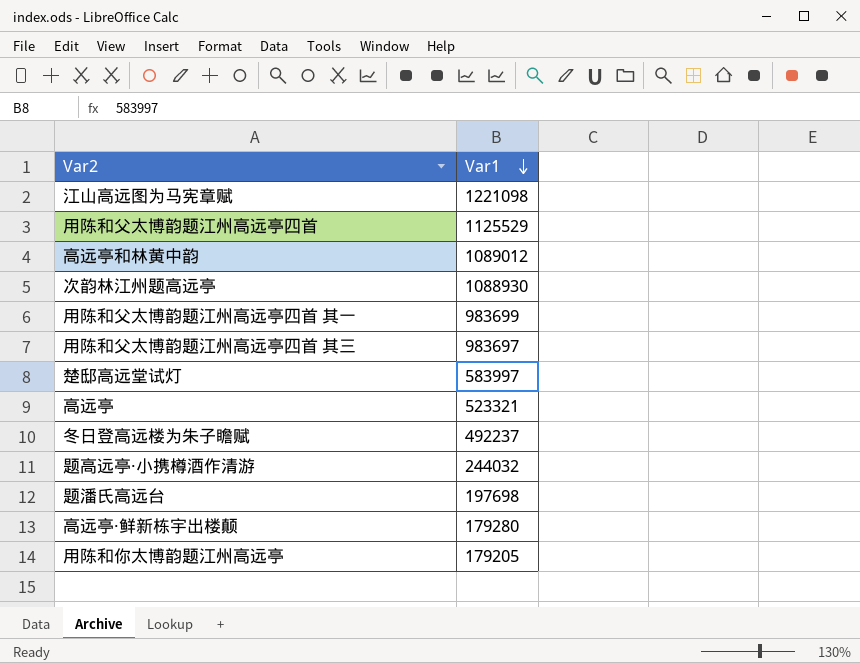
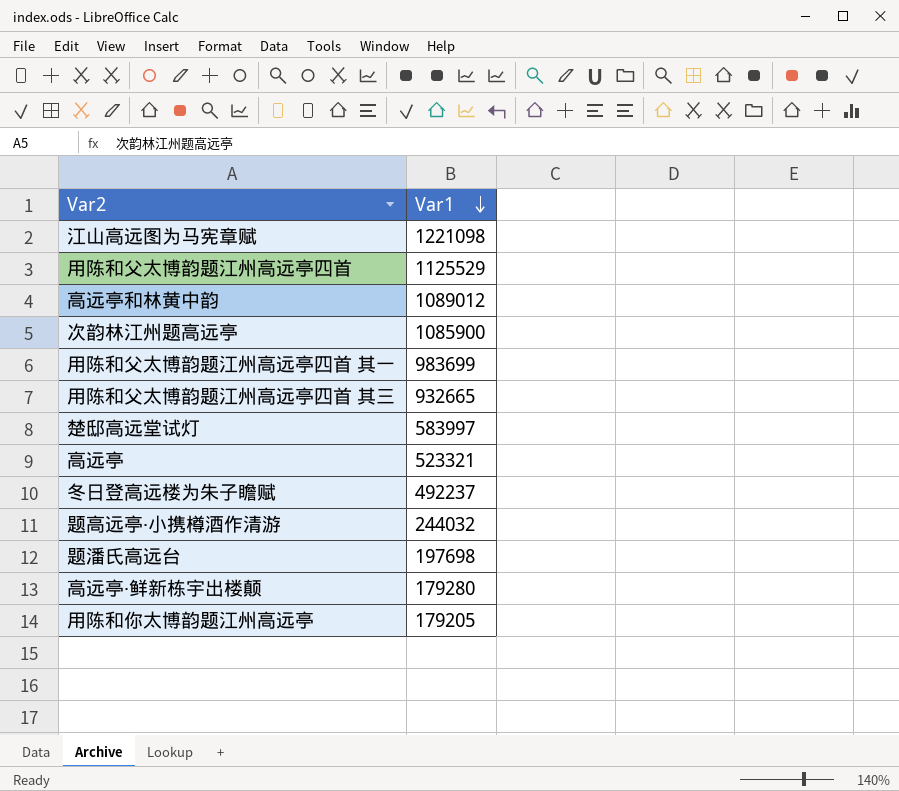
次韵林江州题高远亭 | Var1: 1088930 -> 1085900
用陈和父太博韵题江州高远亭四首 其三 | Var1: 983697 -> 932665

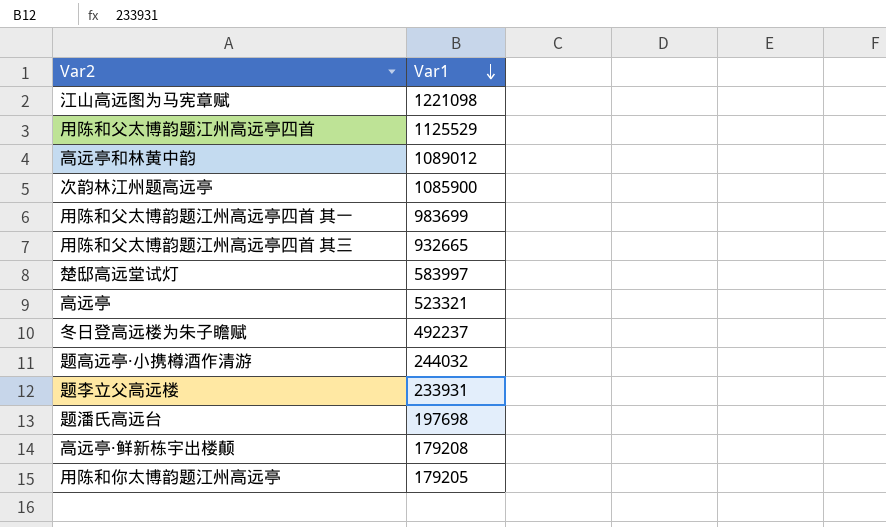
row 题李立父高远楼: none -> 233931
高远亭·鲜新栋宇出楼颠 | Var1: 179280 -> 179208

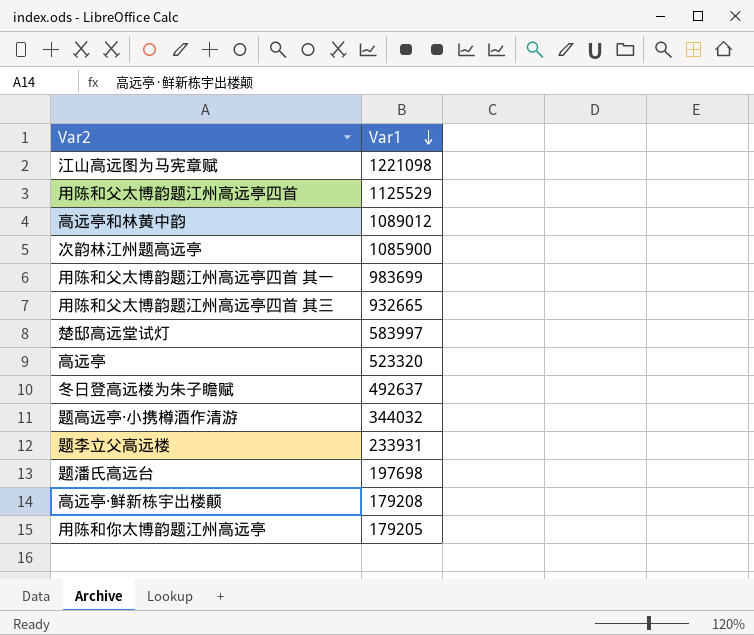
高远亭 | Var1: 523321 -> 523320
冬日登高远楼为朱子瞻赋 | Var1: 492237 -> 492637
题高远亭·小携樽酒作清游 | Var1: 244032 -> 344032

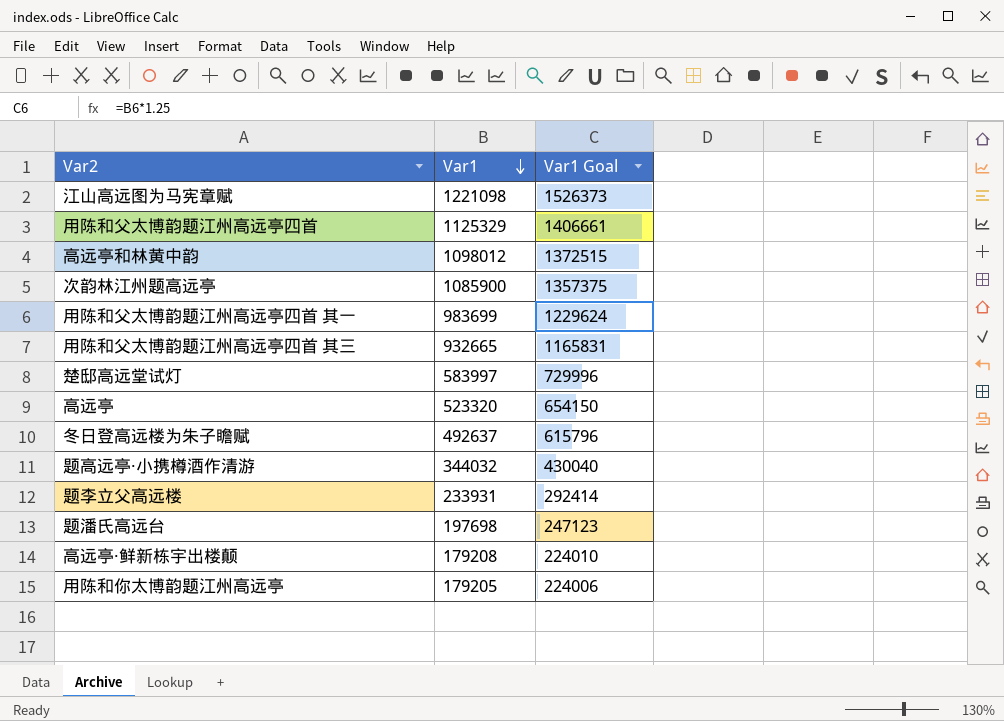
column Var1 Goal | formula: none -> [Var1] * 1.25
用陈和父太博韵题江州高远亭四首 | Var1: 1125529 -> 1125329
高远亭和林黄中韵 | Var1: 1089012 -> 1098012

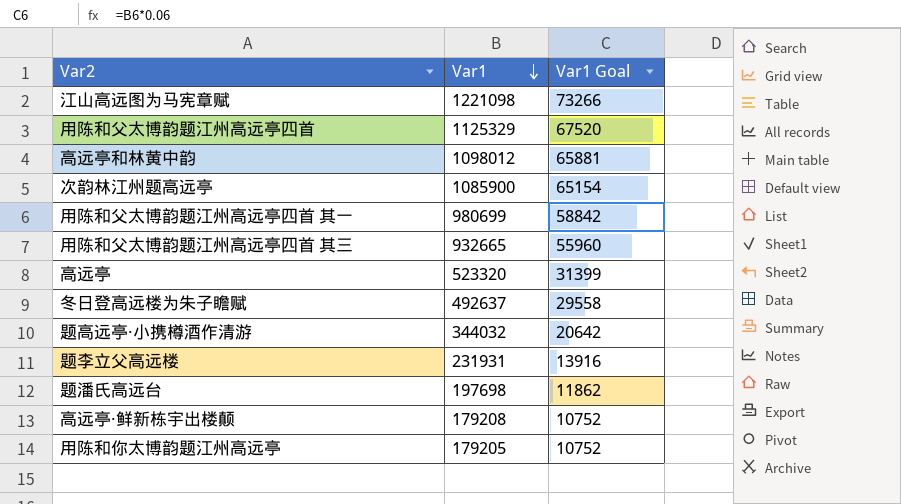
column Var1 Goal | formula: [Var1] * 1.25 -> [Var1] * 0.06
row 楚邸高远堂试灯: 583997 | 729996 -> none
用陈和父太博韵题江州高远亭四首 其一 | Var1: 983699 -> 980699
题李立父高远楼 | Var1: 233931 -> 231931

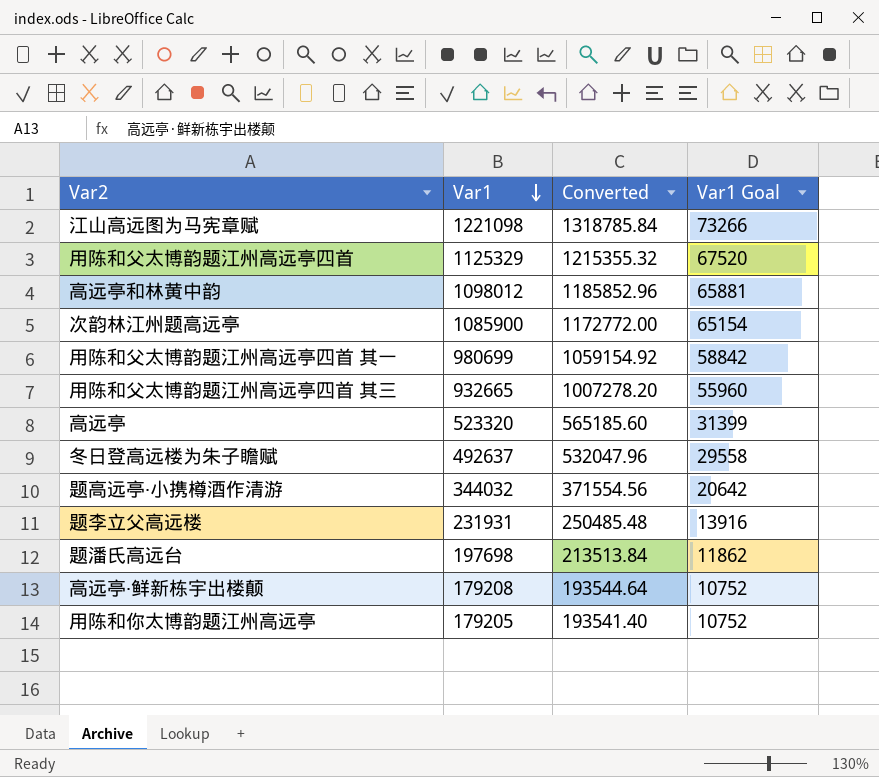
column Converted | formula: none -> [Var1] * 1.08

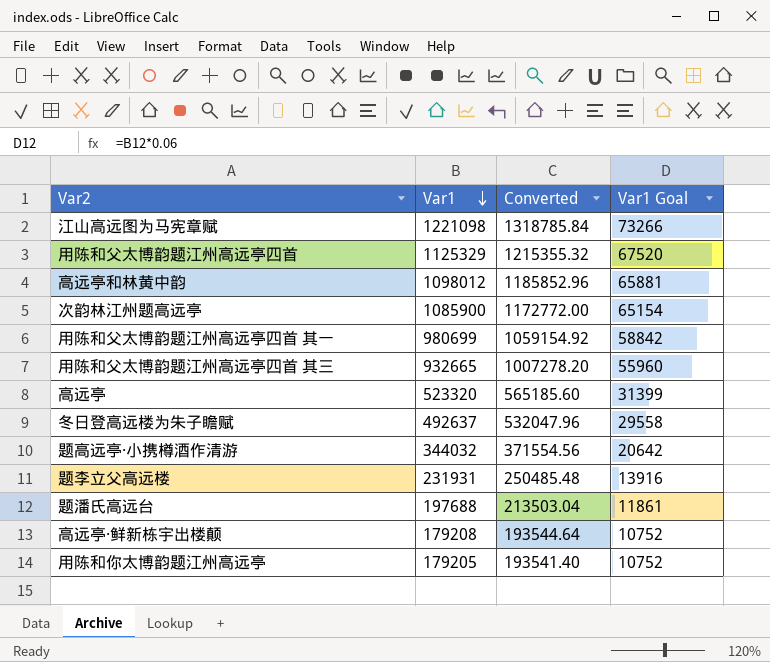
题潘氏高远台 | Var1: 197698 -> 197688
题潘氏高远台 | Converted: 213513.84 -> 213503.04
题潘氏高远台 | Var1 Goal: 11862 -> 11861

